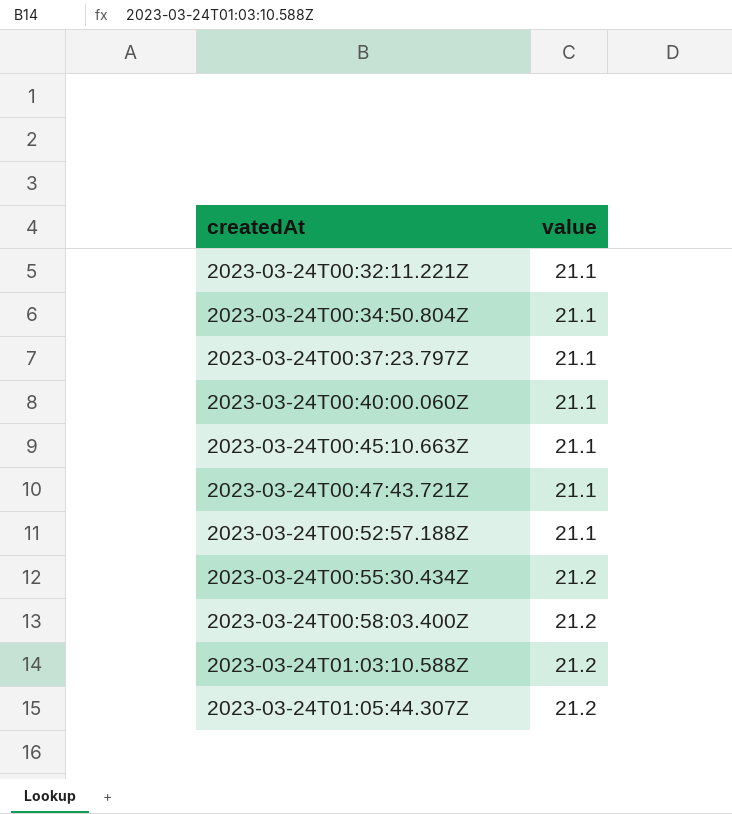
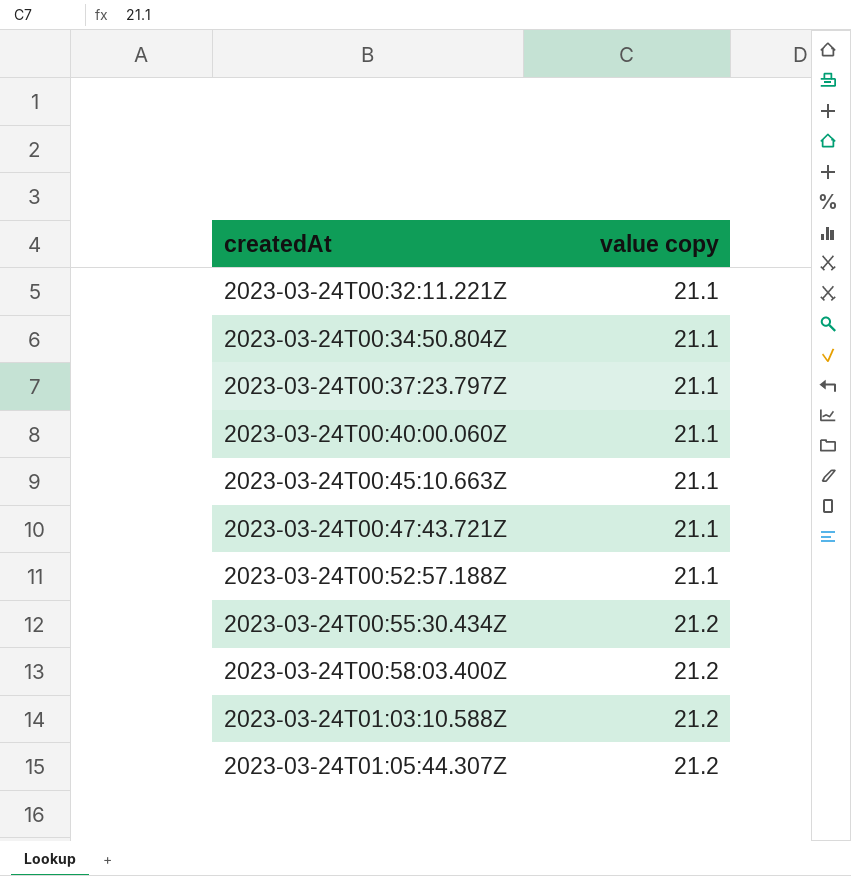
column name: value -> value copy

